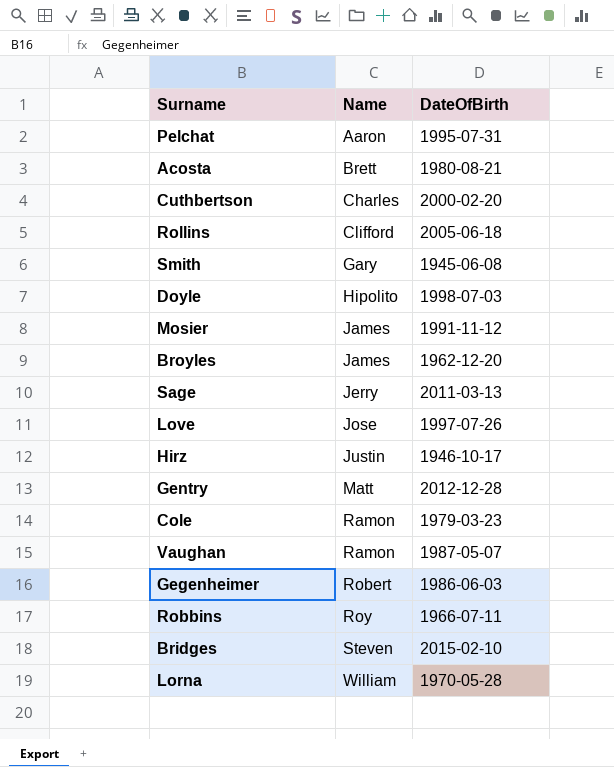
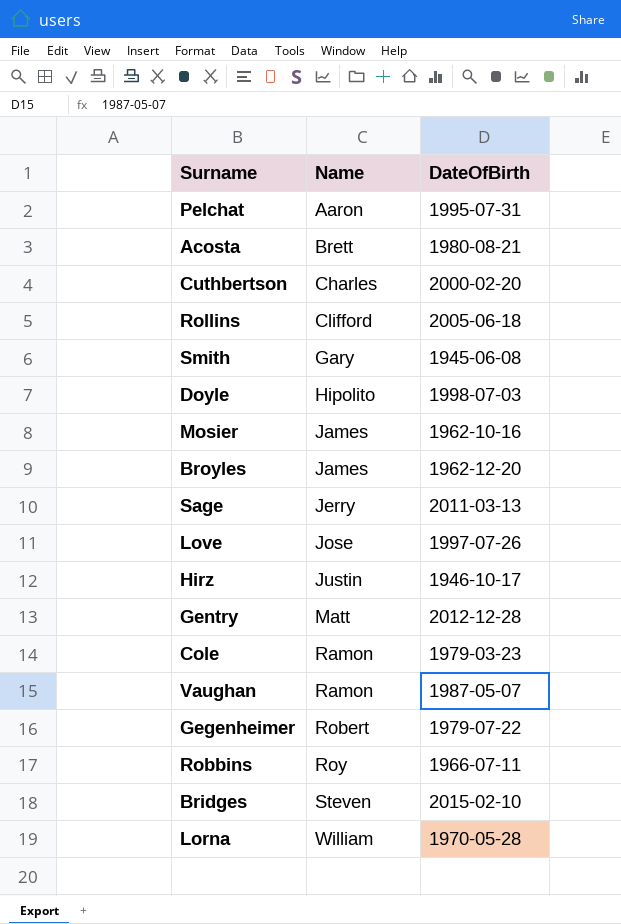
Mosier | DateOfBirth: 1991-11-12 -> 1962-10-16
Gegenheimer | DateOfBirth: 1986-06-03 -> 1979-07-22

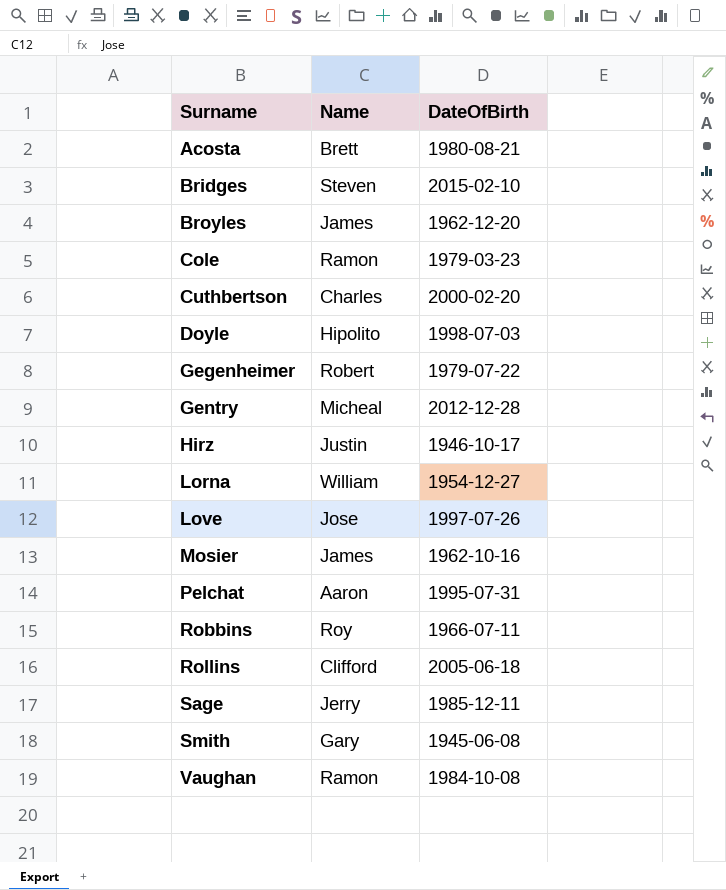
row order: Name ascending -> Surname ascending
Gentry | Name: Matt -> Micheal
Lorna | DateOfBirth: 1970-05-28 -> 1954-12-27
Sage | DateOfBirth: 2011-03-13 -> 1985-12-11
Vaughan | DateOfBirth: 1987-05-07 -> 1984-10-08

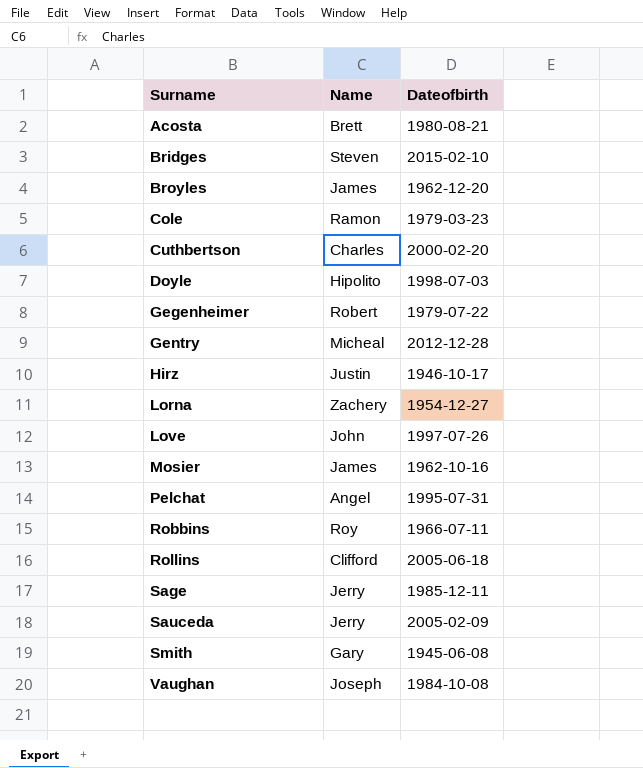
column name: DateOfBirth -> Dateofbirth
Lorna | Name: William -> Zachery
Love | Name: Jose -> John
Pelchat | Name: Aaron -> Angel
row Sauceda: none -> Jerry | 2005-02-09
Vaughan | Name: Ramon -> Joseph

